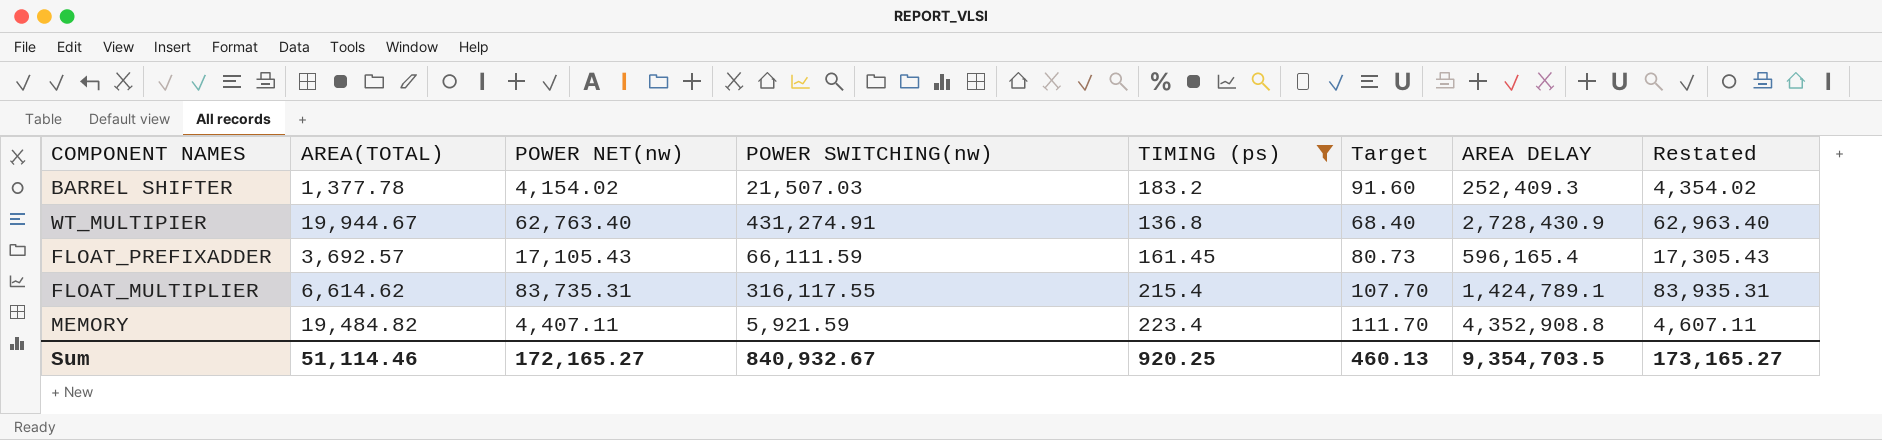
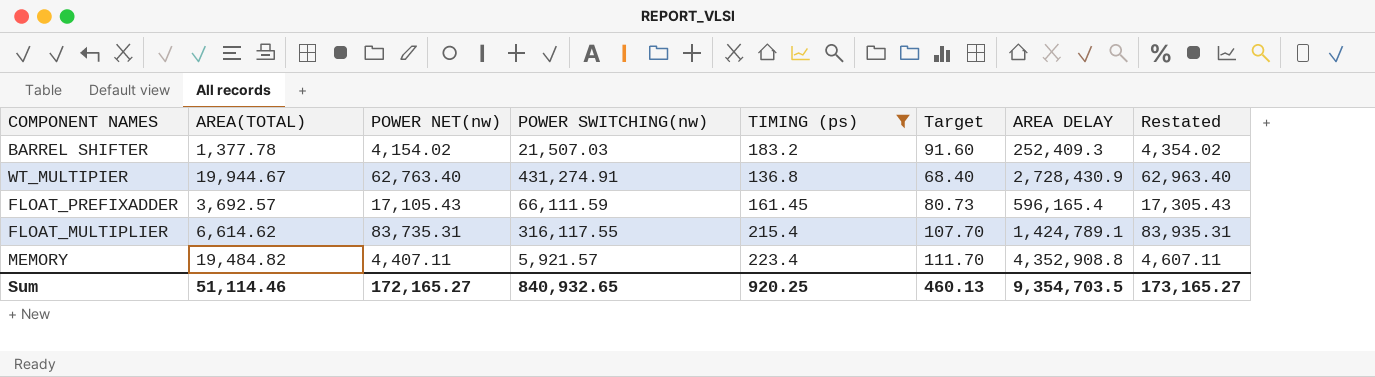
MEMORY | POWER SWITCHING(nw): 5,921.59 -> 5,921.57
Sum | POWER SWITCHING(nw): 840,932.67 -> 840,932.65

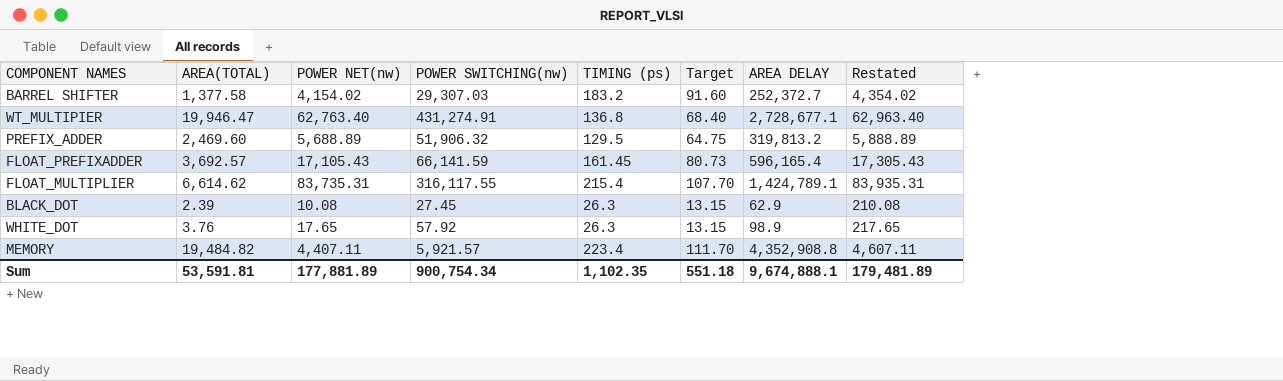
filter: TIMING (ps) >= 136.8 -> none
BARREL SHIFTER | AREA(TOTAL): 1,377.78 -> 1,377.58
BARREL SHIFTER | POWER SWITCHING(nw): 21,507.03 -> 29,307.03
BARREL SHIFTER | AREA DELAY: 252,409.3 -> 252,372.7
WT_MULTIPIER | AREA(TOTAL): 19,944.67 -> 19,946.47
WT_MULTIPIER | AREA DELAY: 2,728,430.9 -> 2,728,677.1
FLOAT_PREFIXADDER | POWER SWITCHING(nw): 66,111.59 -> 66,141.59
Sum | AREA(TOTAL): 51,114.46 -> 53,591.81
Sum | POWER NET(nw): 172,165.27 -> 177,881.89
Sum | POWER SWITCHING(nw): 840,932.65 -> 900,754.34
Sum | TIMING (ps): 920.25 -> 1,102.35
Sum | Target: 460.13 -> 551.18
Sum | AREA DELAY: 9,354,703.5 -> 9,674,888.1
Sum | Restated: 173,165.27 -> 179,481.89

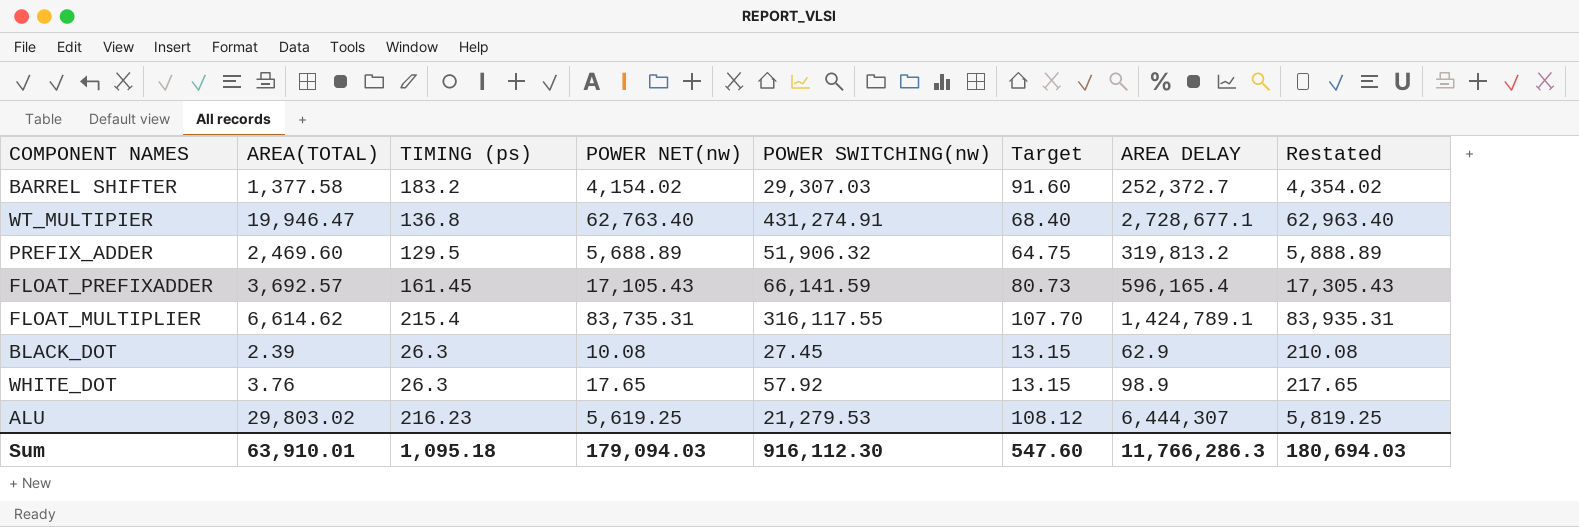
column TIMING (ps) | position: 5 -> 3
row MEMORY: 19,484.82 | 4,407.11 | 5,921.57 | 223.4 | 111.70 | 4,352,908.8 | 4,607.11 -> none
row ALU: none -> 29,803.02 | 216.23 | 5,619.25 | 21,279.53 | 108.12 | 6,444,307 | 5,819.25
Sum | AREA(TOTAL): 53,591.81 -> 63,910.01
Sum | TIMING (ps): 1,102.35 -> 1,095.18
Sum | POWER NET(nw): 177,881.89 -> 179,094.03
Sum | POWER SWITCHING(nw): 900,754.34 -> 916,112.30
Sum | Target: 551.18 -> 547.60
Sum | AREA DELAY: 9,674,888.1 -> 11,766,286.3
Sum | Restated: 179,481.89 -> 180,694.03

